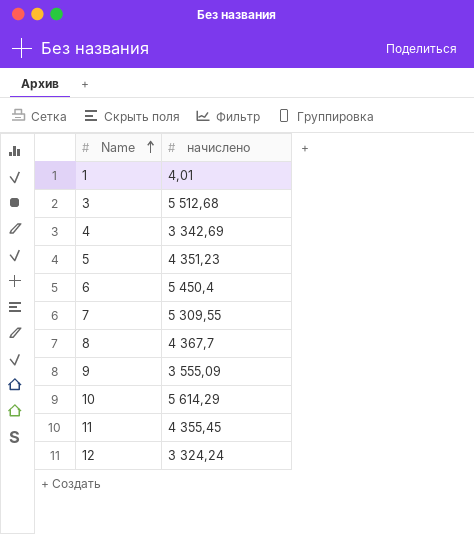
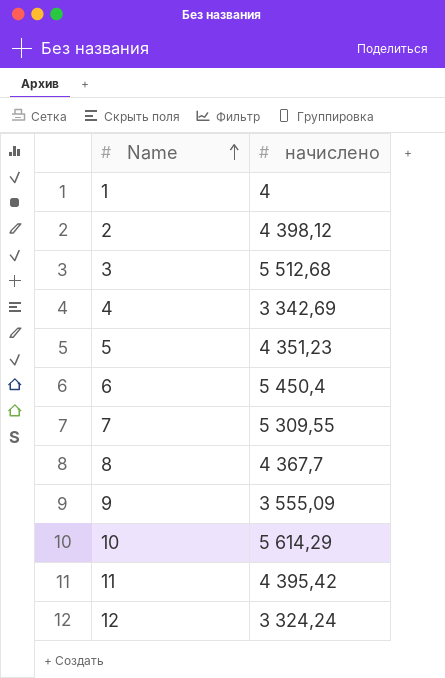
1 | начислено: 4,01 -> 4
row 2: none -> 4 398,12
11 | начислено: 4 355,45 -> 4 395,42

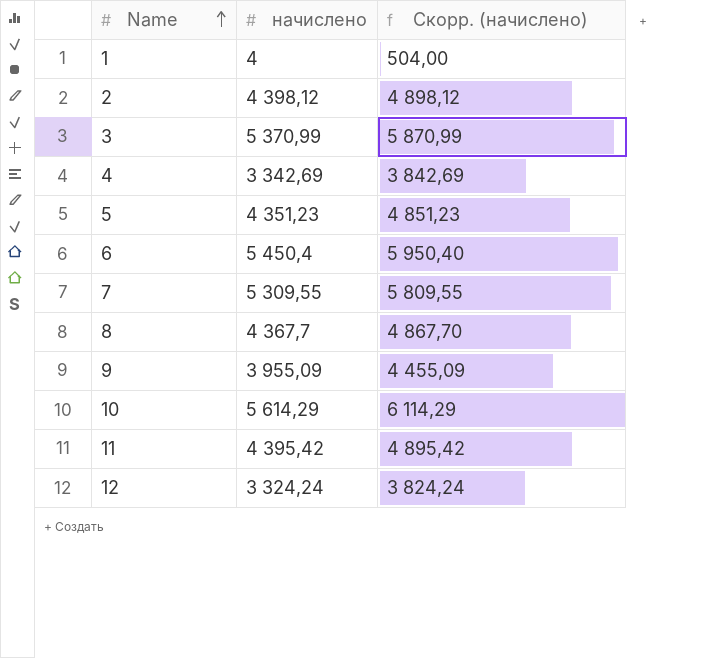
column Скорр. (начислено) | formula: none -> [начислено] + 500
3 | начислено: 5 512,68 -> 5 370,99
9 | начислено: 3 555,09 -> 3 955,09

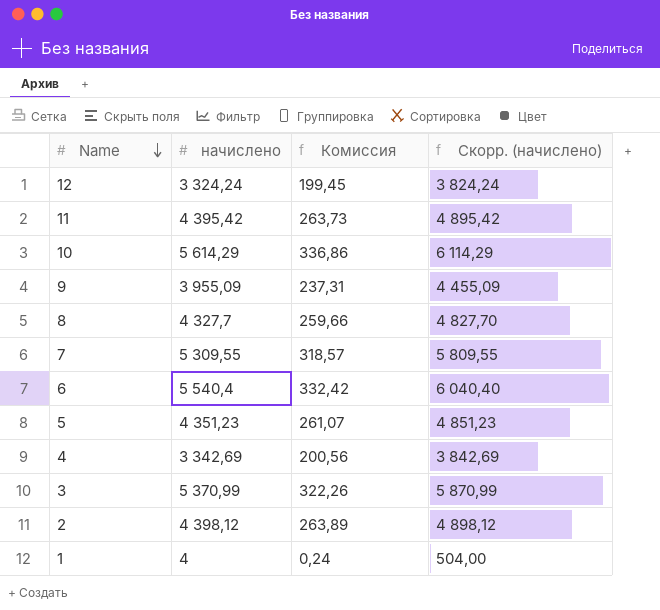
row order: Name ascending -> Name descending
column Комиссия | formula: none -> [начислено] * 0,06
8 | начислено: 4 367,7 -> 4 327,7
8 | Скорр. (начислено): 4 867,70 -> 4 827,70
6 | начислено: 5 450,4 -> 5 540,4
6 | Скорр. (начислено): 5 950,40 -> 6 040,40

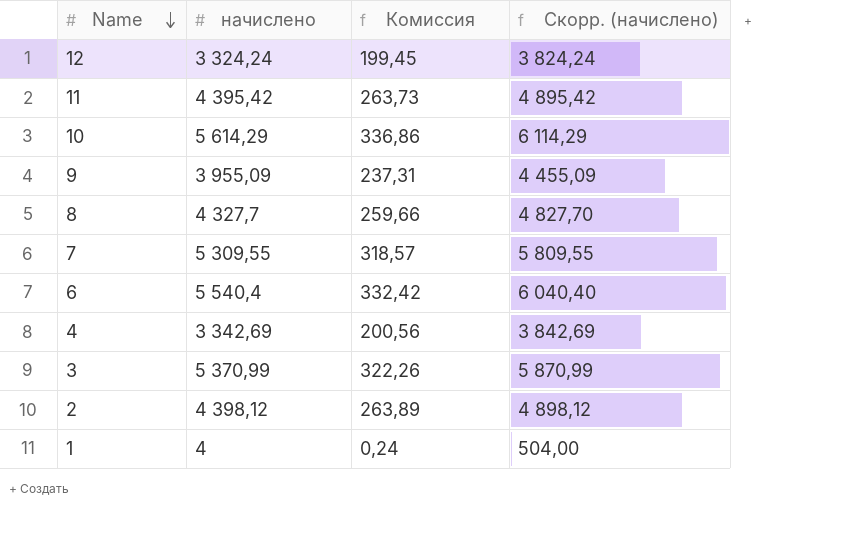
row 5: 4 351,23 | 261,07 | 4 851,23 -> none

